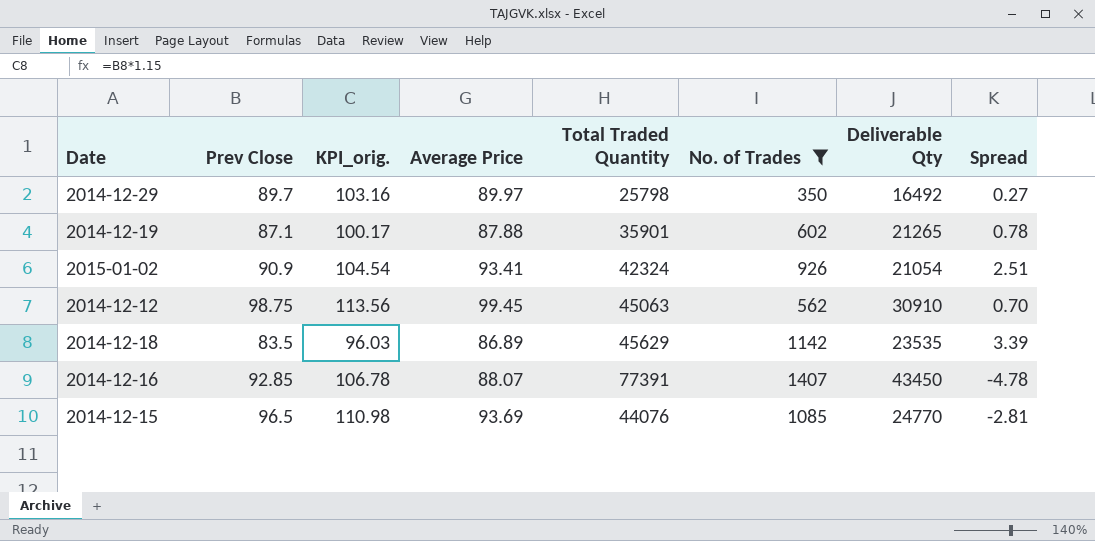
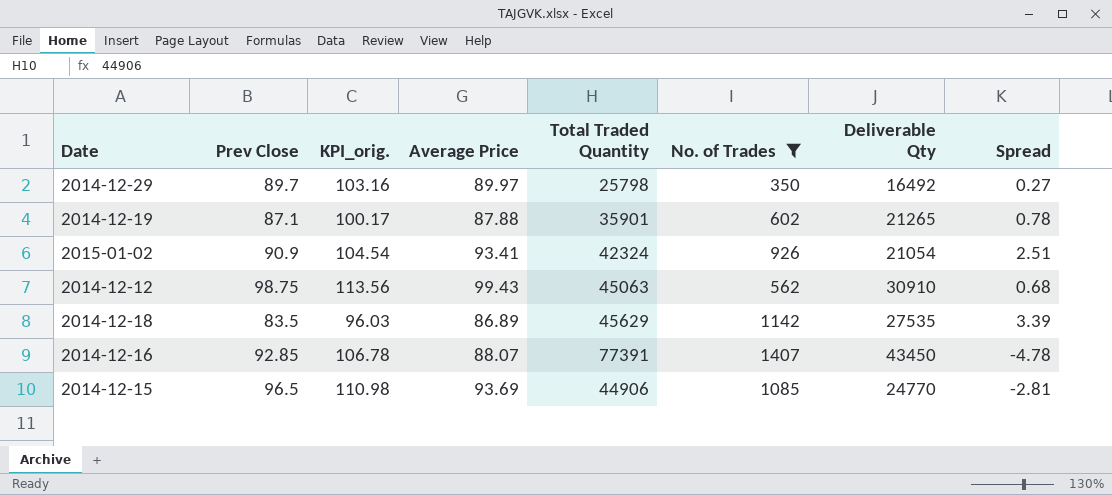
2014-12-12 | Average Price: 99.45 -> 99.43
2014-12-12 | Spread: 0.70 -> 0.68
2014-12-18 | Deliverable Qty: 23535 -> 27535
2014-12-15 | Total Traded Quantity: 44076 -> 44906

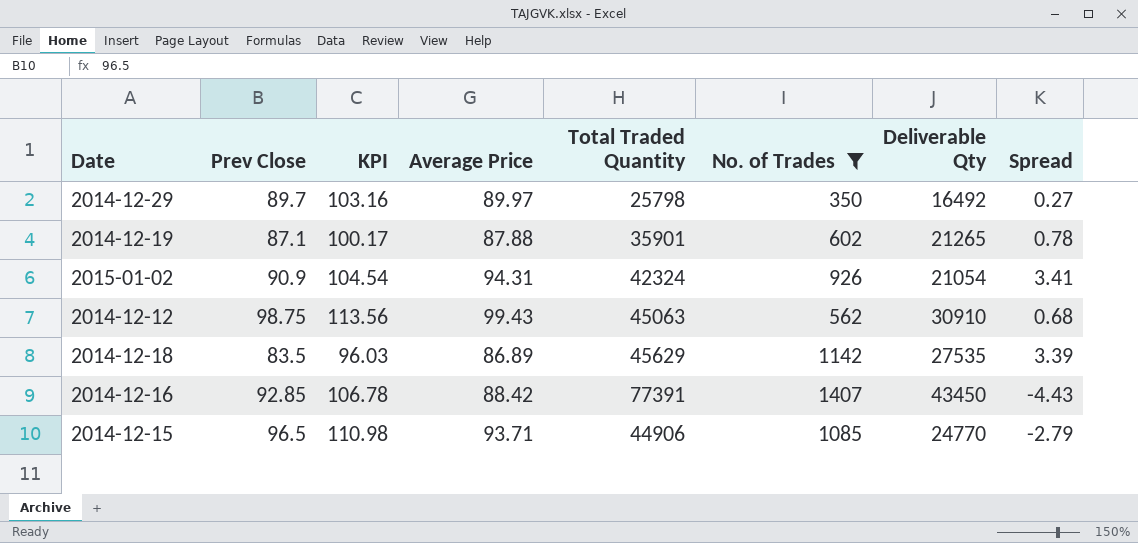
column name: KPI_orig. -> KPI
2015-01-02 | Average Price: 93.41 -> 94.31
2015-01-02 | Spread: 2.51 -> 3.41
2014-12-16 | Average Price: 88.07 -> 88.42
2014-12-16 | Spread: -4.78 -> -4.43
2014-12-15 | Average Price: 93.69 -> 93.71
2014-12-15 | Spread: -2.81 -> -2.79

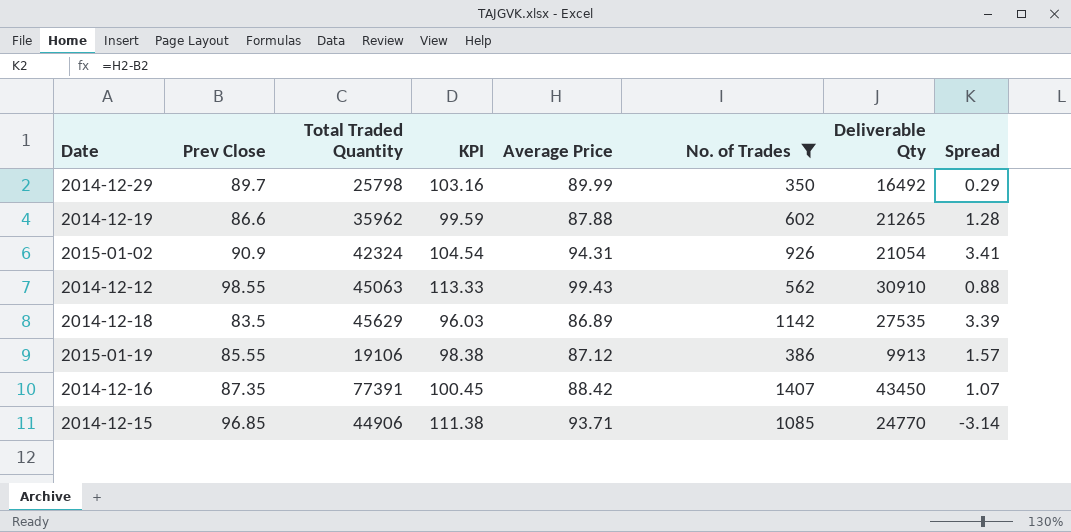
column Total Traded Quantity | position: 5 -> 3
2014-12-29 | Average Price: 89.97 -> 89.99
2014-12-29 | Spread: 0.27 -> 0.29
2014-12-19 | Prev Close: 87.1 -> 86.6
2014-12-19 | Total Traded Quantity: 35901 -> 35962
2014-12-19 | KPI: 100.17 -> 99.59
2014-12-19 | Spread: 0.78 -> 1.28
2014-12-12 | Prev Close: 98.75 -> 98.55
2014-12-12 | KPI: 113.56 -> 113.33
2014-12-12 | Spread: 0.68 -> 0.88
row 2015-01-19: none -> 85.55 | 19106 | 98.38 | 87.12 | 386 | 9913 | 1.57
2014-12-16 | Prev Close: 92.85 -> 87.35
2014-12-16 | KPI: 106.78 -> 100.45
2014-12-16 | Spread: -4.43 -> 1.07
2014-12-15 | Prev Close: 96.5 -> 96.85
2014-12-15 | KPI: 110.98 -> 111.38
2014-12-15 | Spread: -2.79 -> -3.14

